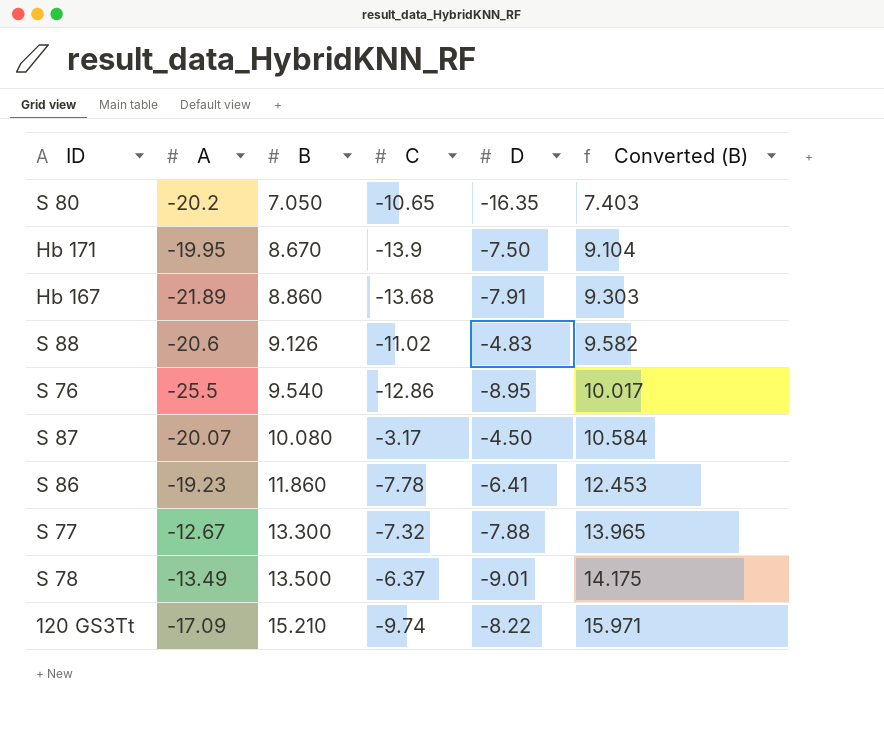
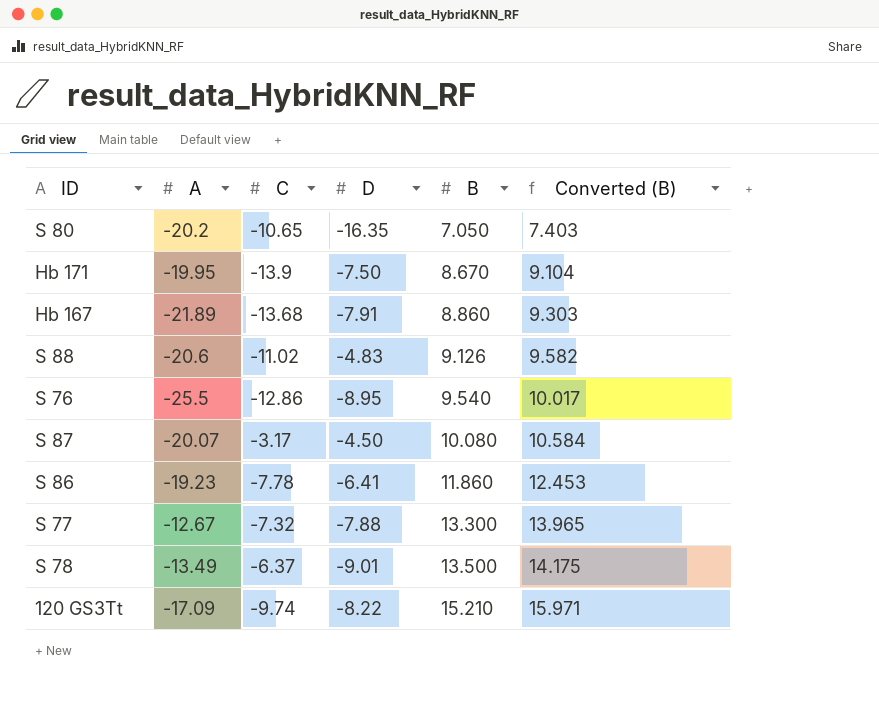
column B | position: 3 -> 5

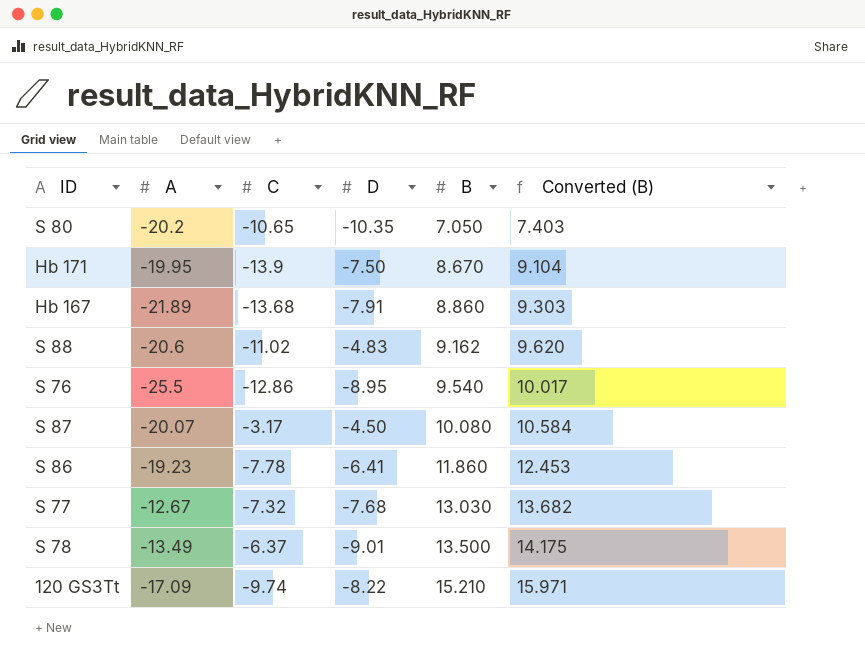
S 80 | D: -16.35 -> -10.35
S 88 | B: 9.126 -> 9.162
S 88 | Converted (B): 9.582 -> 9.620
S 77 | D: -7.88 -> -7.68
S 77 | B: 13.300 -> 13.030
S 77 | Converted (B): 13.965 -> 13.682

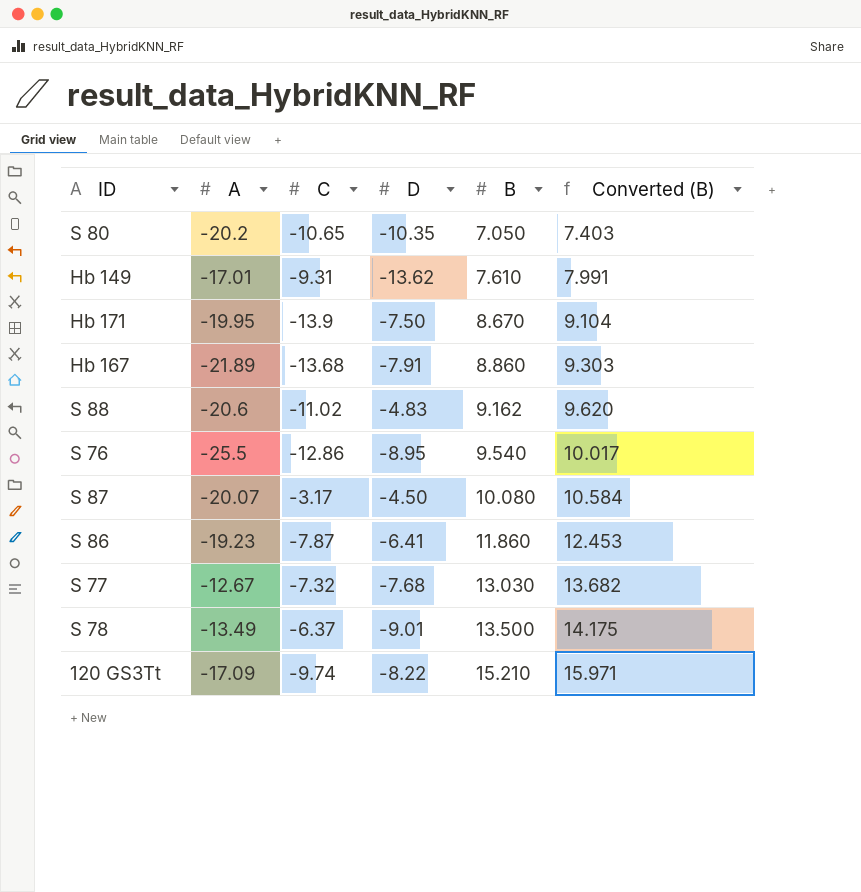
row Hb 149: none -> -17.01 | -9.31 | -13.62 | 7.610 | 7.991
S 86 | C: -7.78 -> -7.87

